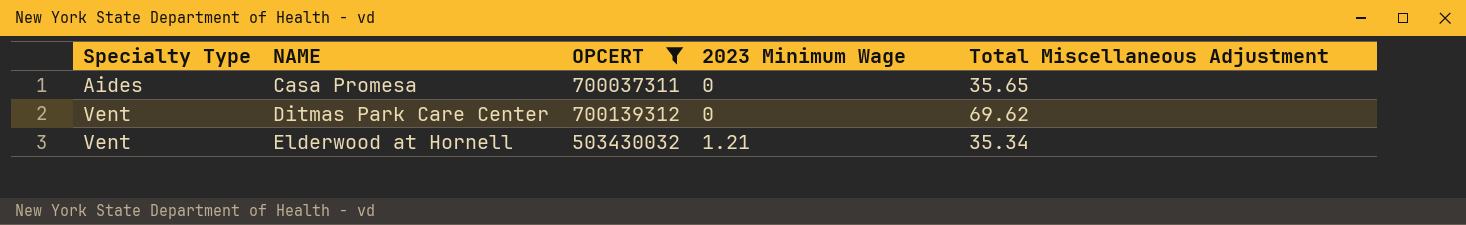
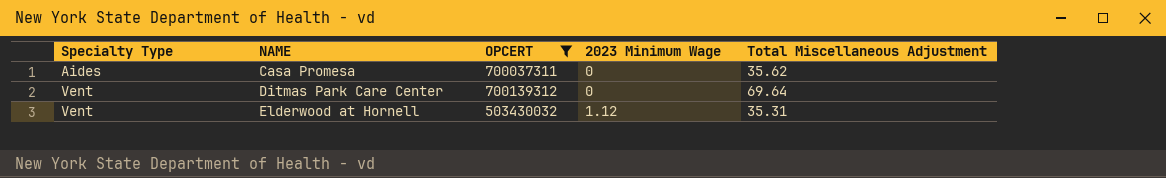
Casa Promesa | Total Miscellaneous Adjustment: 35.65 -> 35.62
Ditmas Park Care Center | Total Miscellaneous Adjustment: 69.62 -> 69.64
Elderwood at Hornell | 2023 Minimum Wage: 1.21 -> 1.12
Elderwood at Hornell | Total Miscellaneous Adjustment: 35.34 -> 35.31

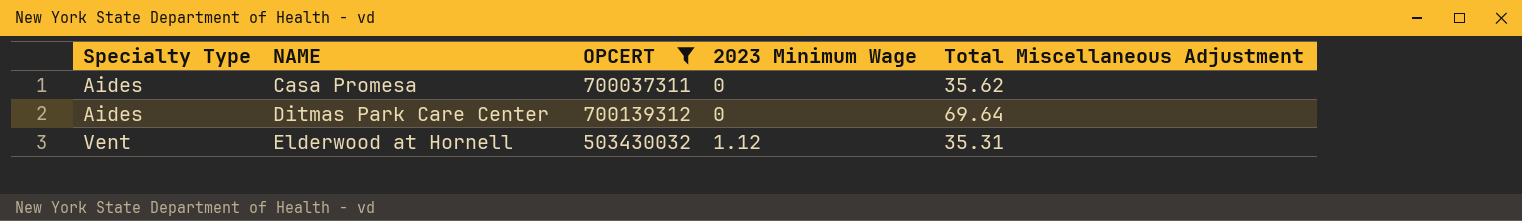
Ditmas Park Care Center | Specialty Type: Vent -> Aides

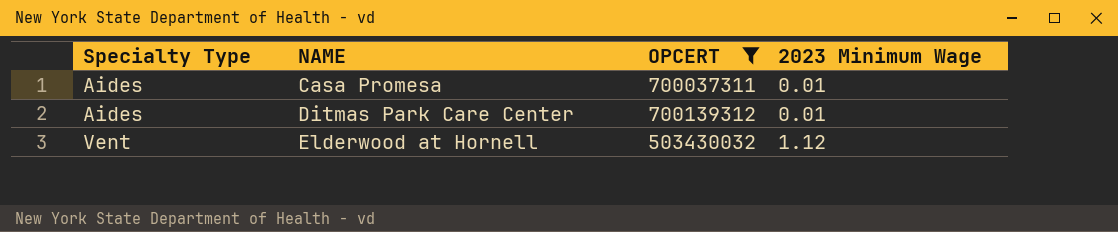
column Total Miscellaneous Adjustment | position: 5 -> none
Casa Promesa | 2023 Minimum Wage: 0 -> 0.01
Ditmas Park Care Center | 2023 Minimum Wage: 0 -> 0.01

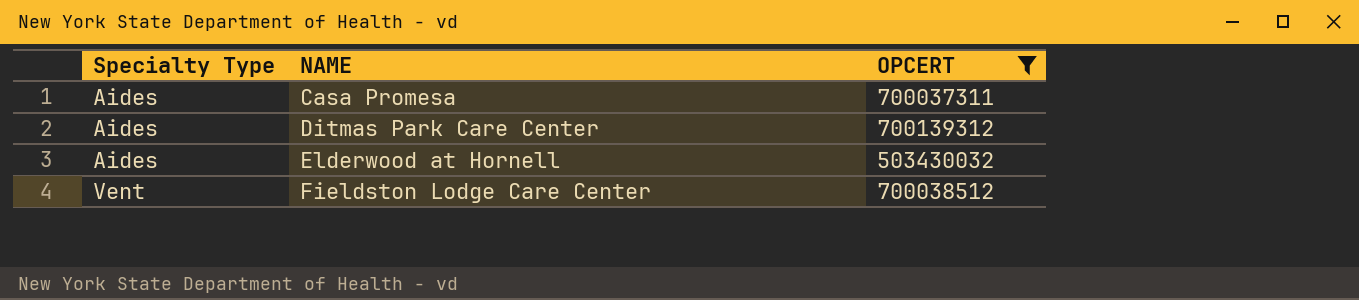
column 2023 Minimum Wage | position: 4 -> none
Elderwood at Hornell | Specialty Type: Vent -> Aides
row Fieldston Lodge Care Center: none -> Vent | 700038512

